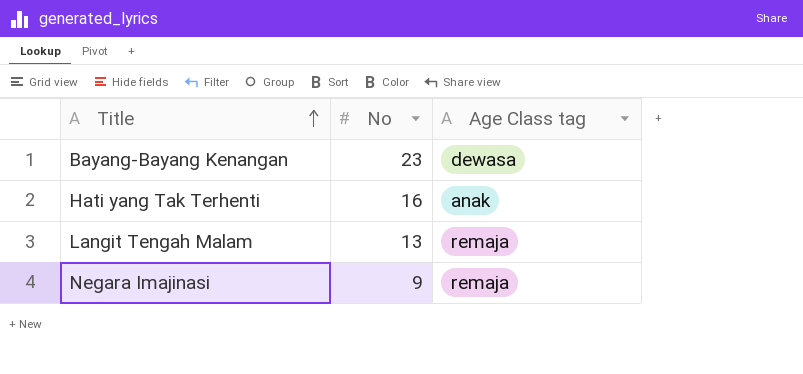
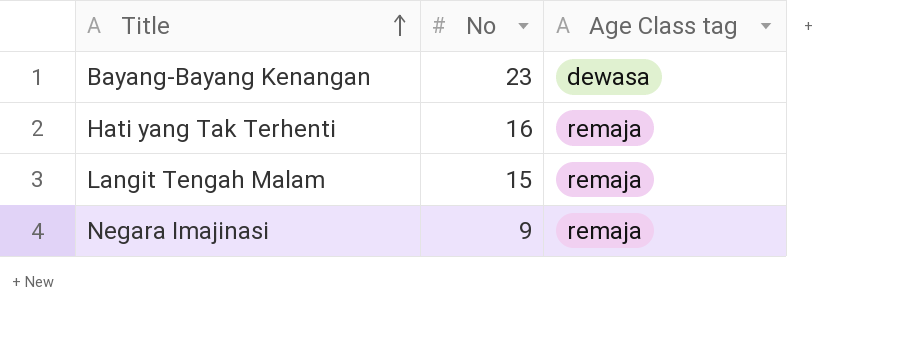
Hati yang Tak Terhenti | Age Class tag: anak -> remaja
Langit Tengah Malam | No: 13 -> 15

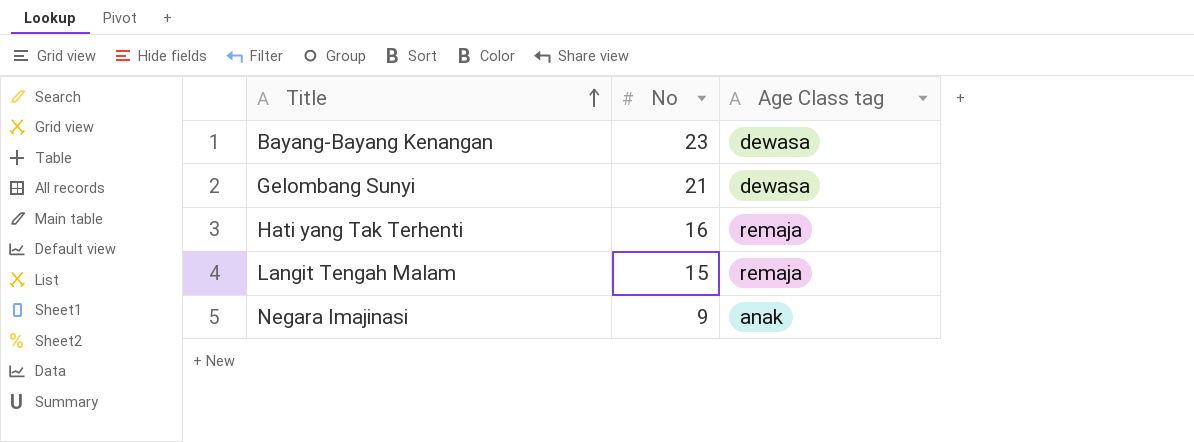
row Gelombang Sunyi: none -> 21 | dewasa
Negara Imajinasi | Age Class tag: remaja -> anak

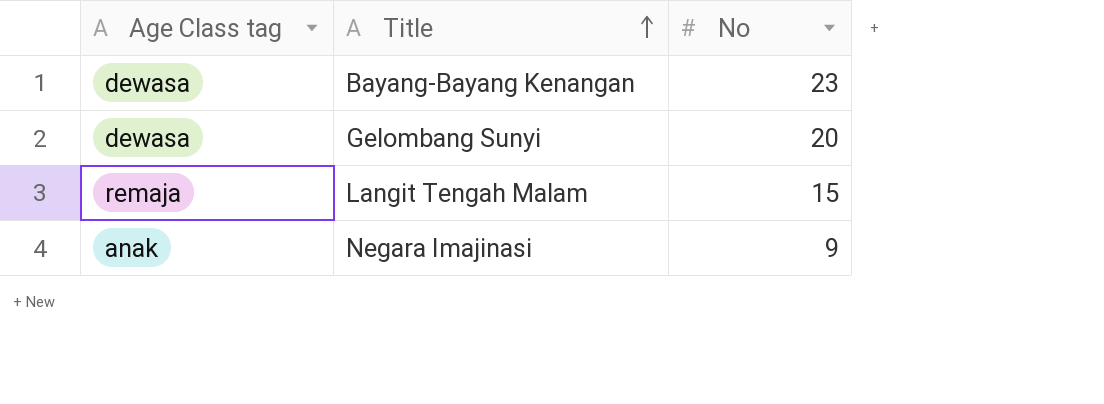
column Age Class tag | position: 3 -> 1
row Hati yang Tak Terhenti: 16 | remaja -> none
Gelombang Sunyi | No: 21 -> 20

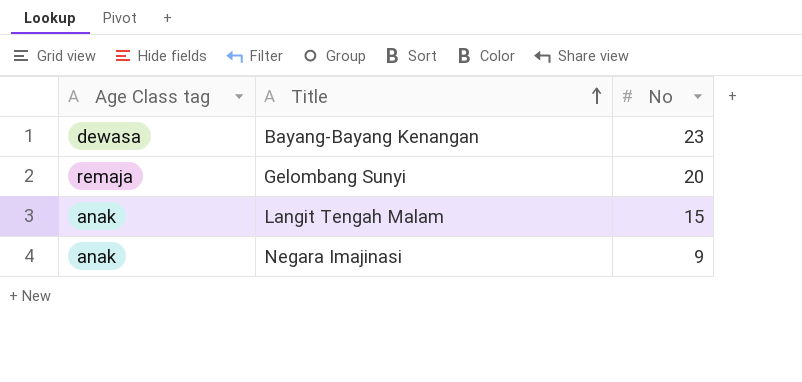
Gelombang Sunyi | Age Class tag: dewasa -> remaja
Langit Tengah Malam | Age Class tag: remaja -> anak

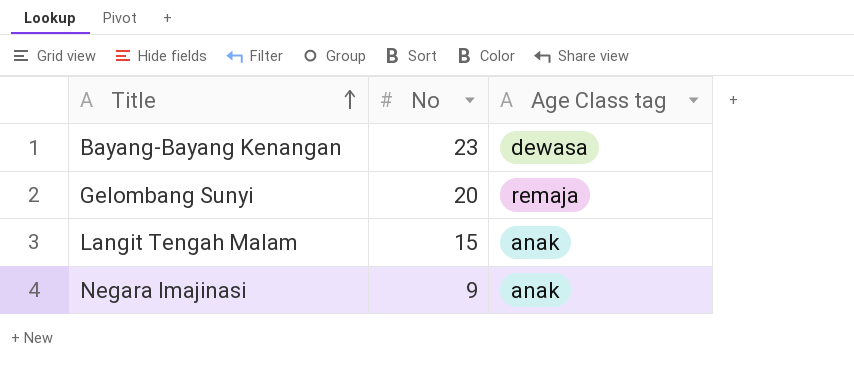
column Age Class tag | position: 1 -> 3

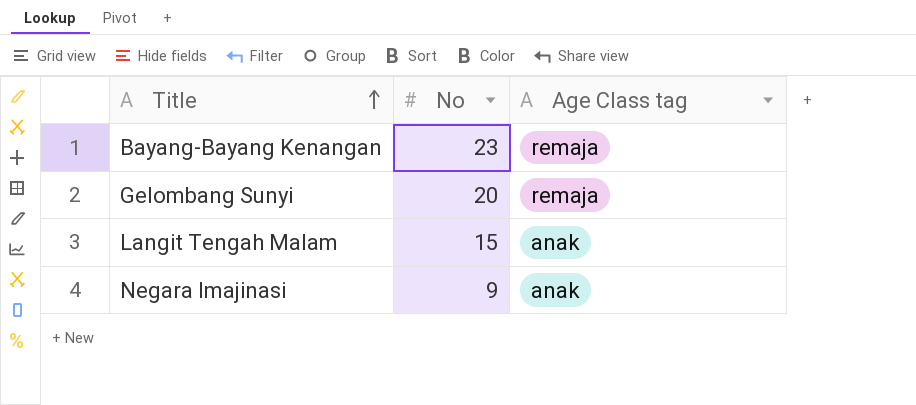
Bayang-Bayang Kenangan | Age Class tag: dewasa -> remaja

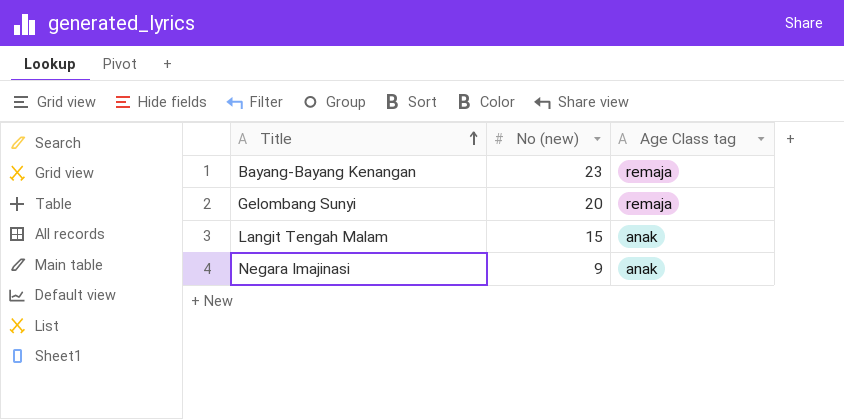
column name: No -> No (new)

